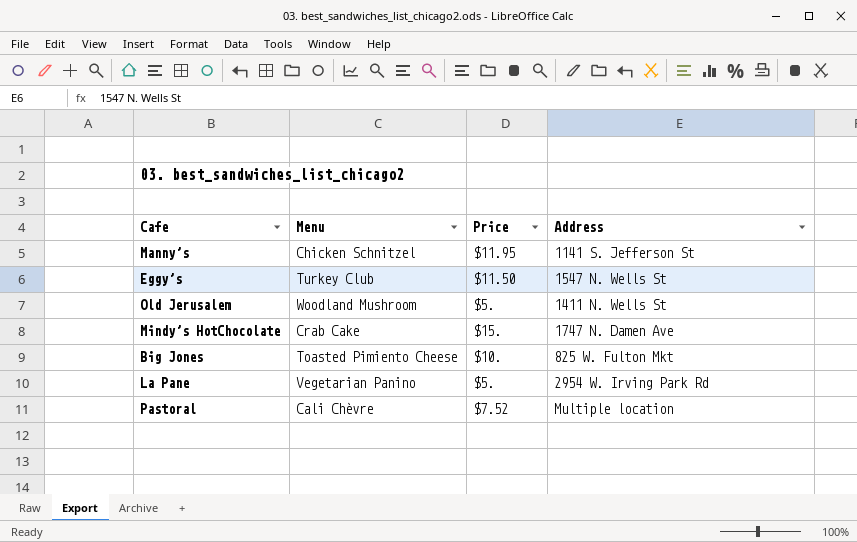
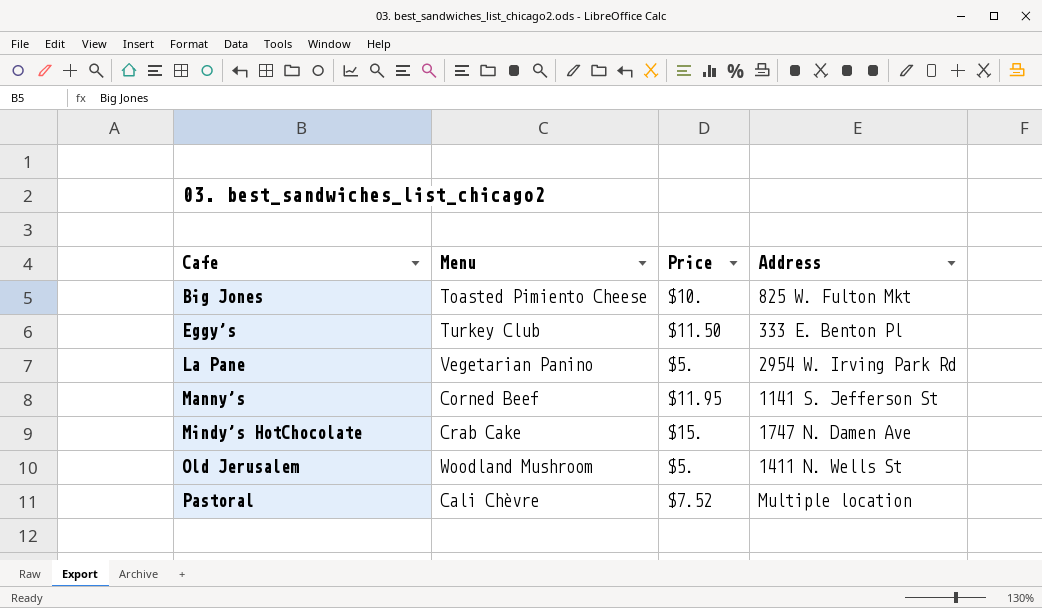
row order: none -> Cafe ascending
Eggy’s | Address: 1547 N. Wells St -> 333 E. Benton Pl
Manny’s | Menu: Chicken Schnitzel -> Corned Beef

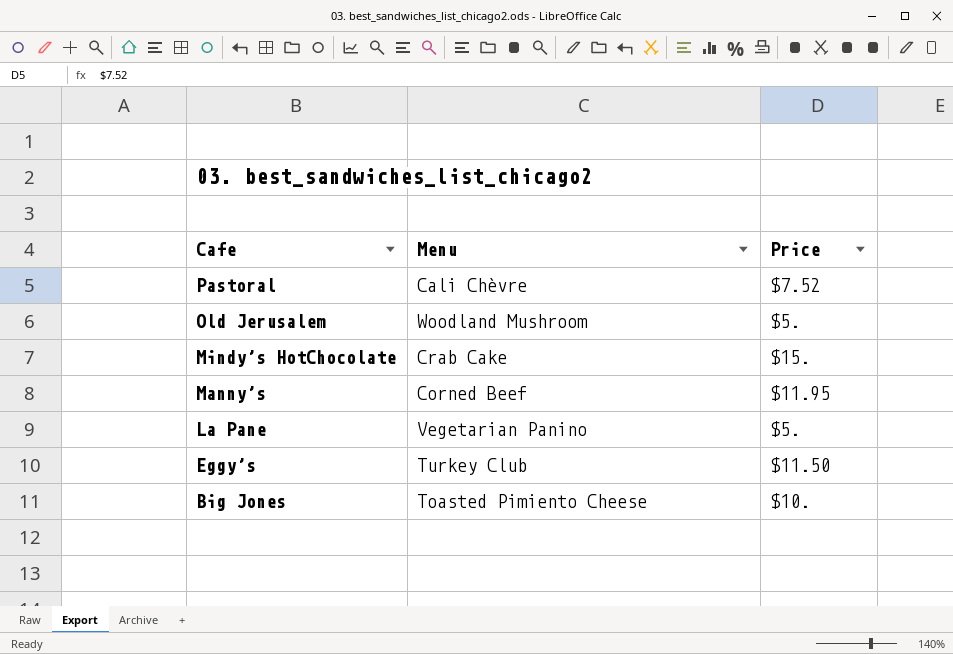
row order: Cafe ascending -> Cafe descending
column Address | position: 4 -> none

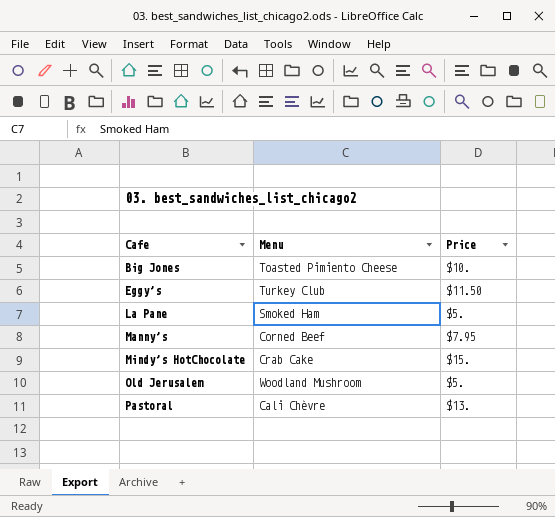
row order: Cafe descending -> Cafe ascending
La Pane | Menu: Vegetarian Panino -> Smoked Ham
Manny’s | Price: $11.95 -> $7.95
Pastoral | Price: $7.52 -> $13.

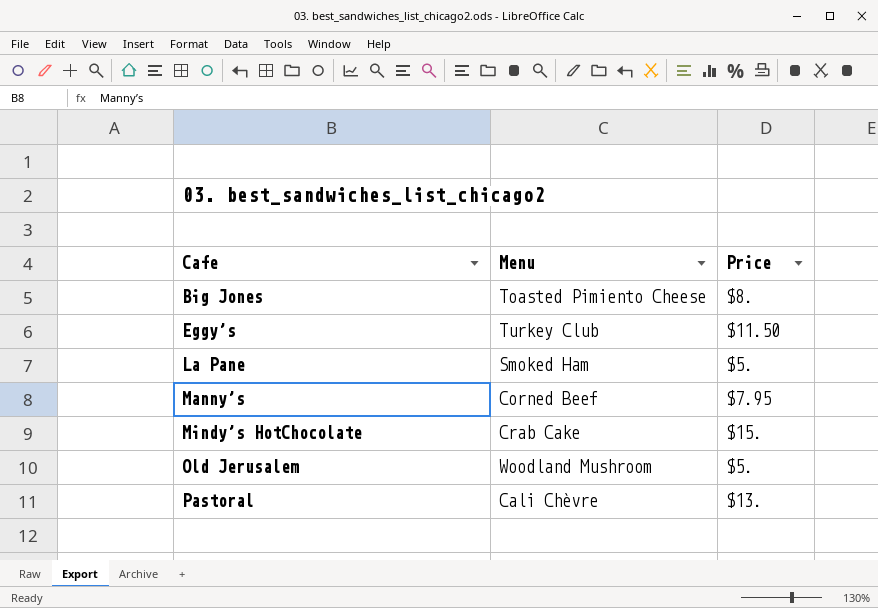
Big Jones | Price: $10. -> $8.

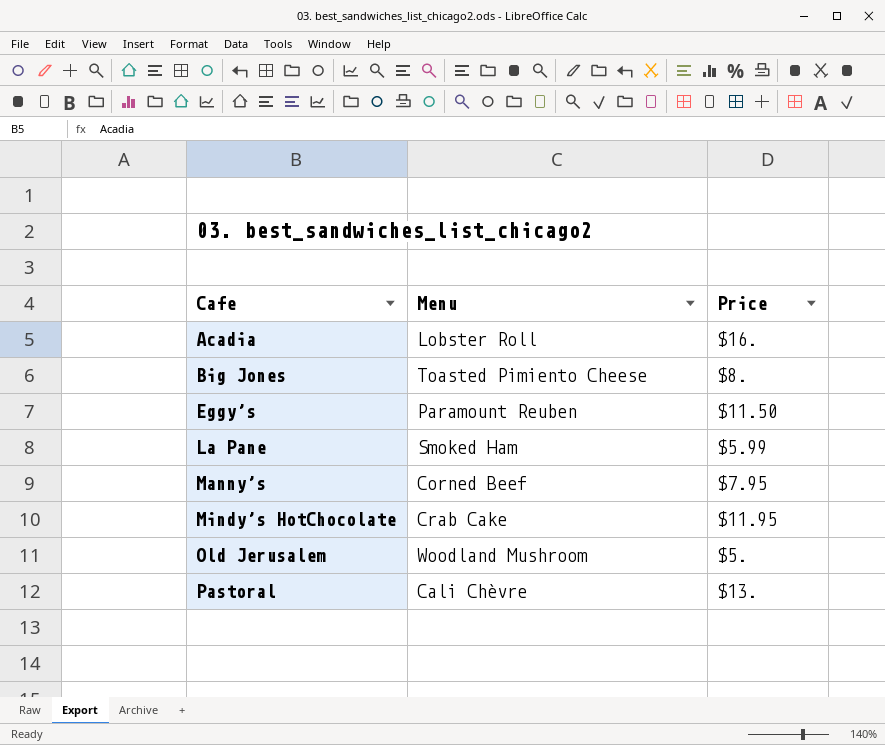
row Acadia: none -> Lobster Roll | $16.
Eggy’s | Menu: Turkey Club -> Paramount Reuben
La Pane | Price: $5. -> $5.99
Mindy’s HotChocolate | Price: $15. -> $11.95

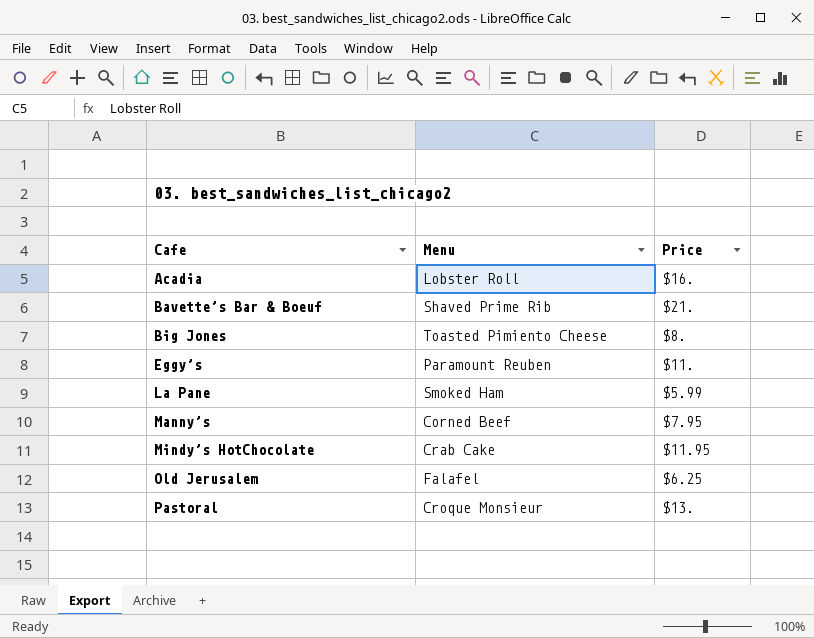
row Bavette’s Bar & Boeuf: none -> Shaved Prime Rib | $21.
Eggy’s | Price: $11.50 -> $11.
Old Jerusalem | Menu: Woodland Mushroom -> Falafel
Old Jerusalem | Price: $5. -> $6.25
Pastoral | Menu: Cali Chèvre -> Croque Monsieur

